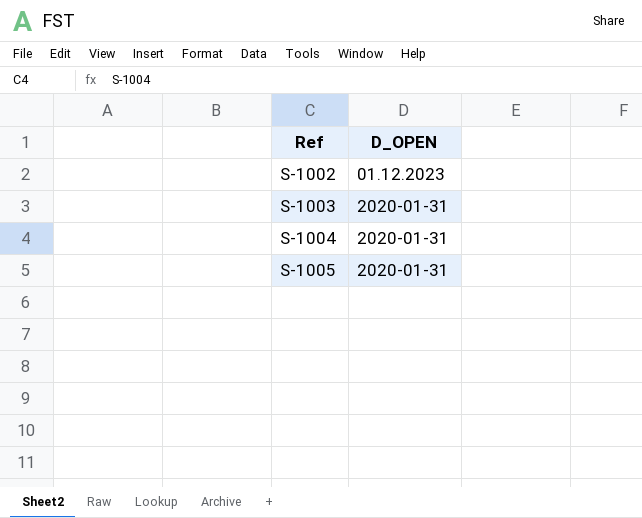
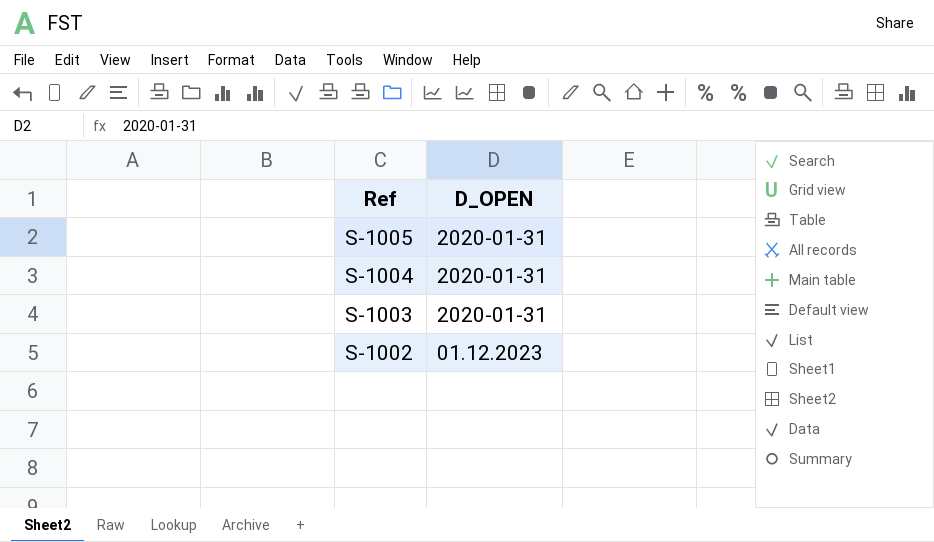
row order: Ref ascending -> Ref descending

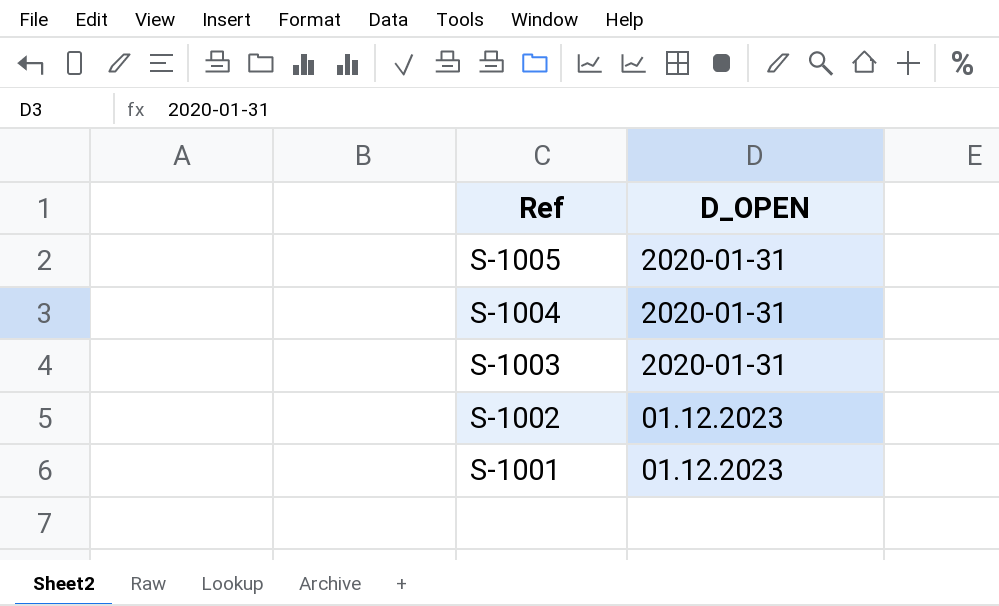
row S-1001: none -> 01.12.2023

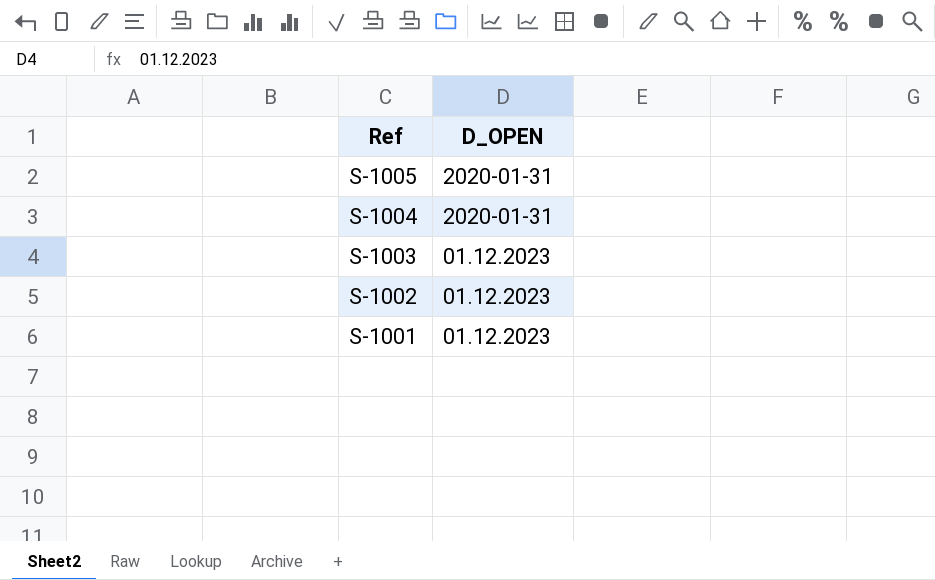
S-1003 | D_OPEN: 2020-01-31 -> 01.12.2023

